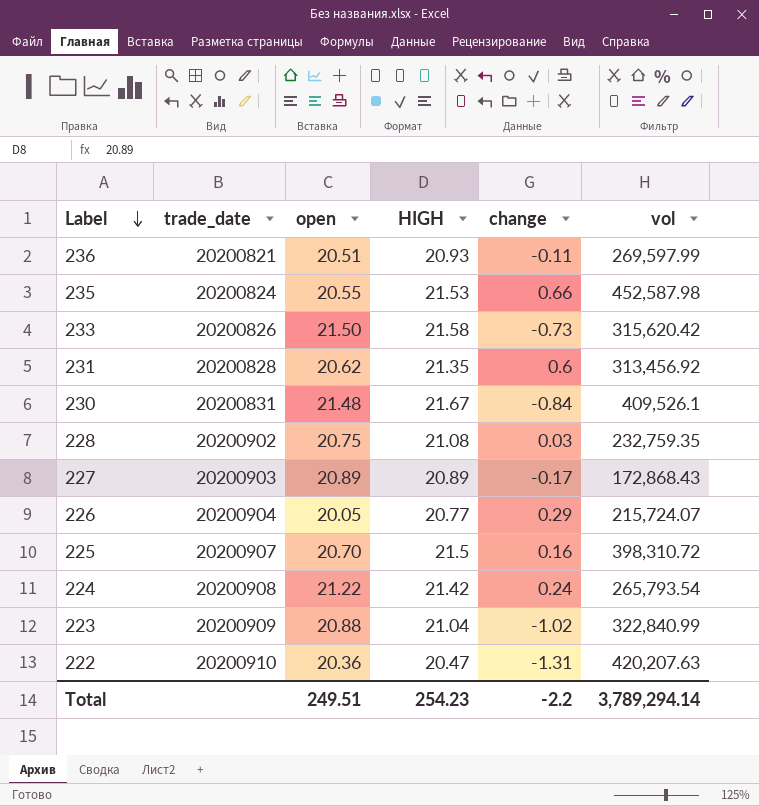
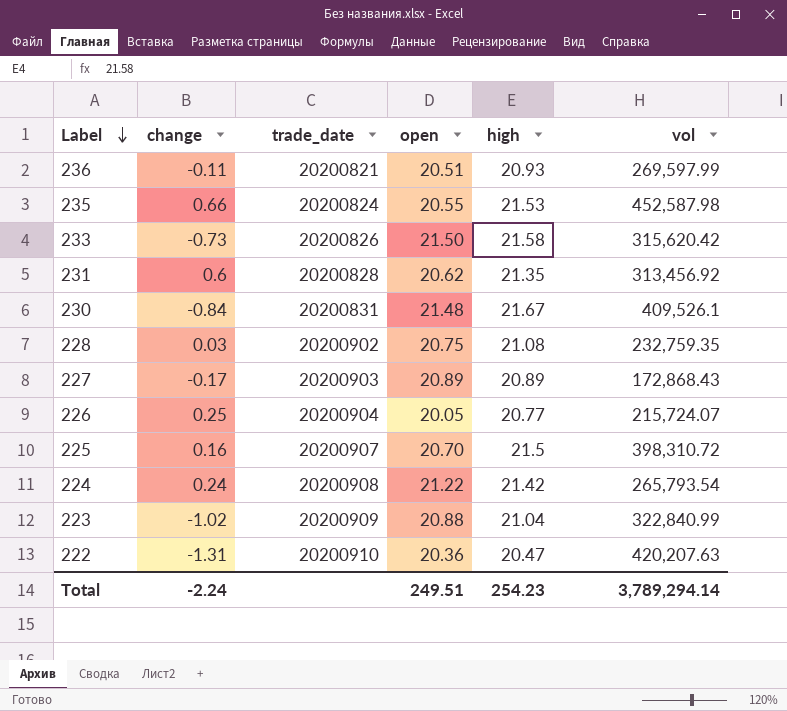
column change | position: 5 -> 2
column name: HIGH -> high
226 | change: 0.29 -> 0.25
Total | change: -2.2 -> -2.24

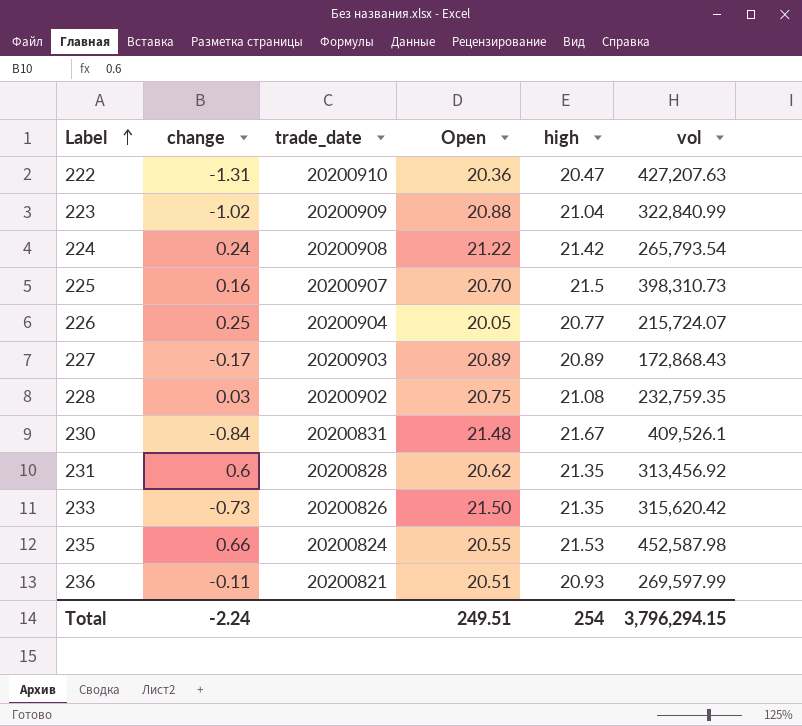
row order: Label descending -> Label ascending
column name: open -> Open
222 | vol: 420,207.63 -> 427,207.63
225 | vol: 398,310.72 -> 398,310.73
233 | high: 21.58 -> 21.35
Total | high: 254.23 -> 254
Total | vol: 3,789,294.14 -> 3,796,294.15

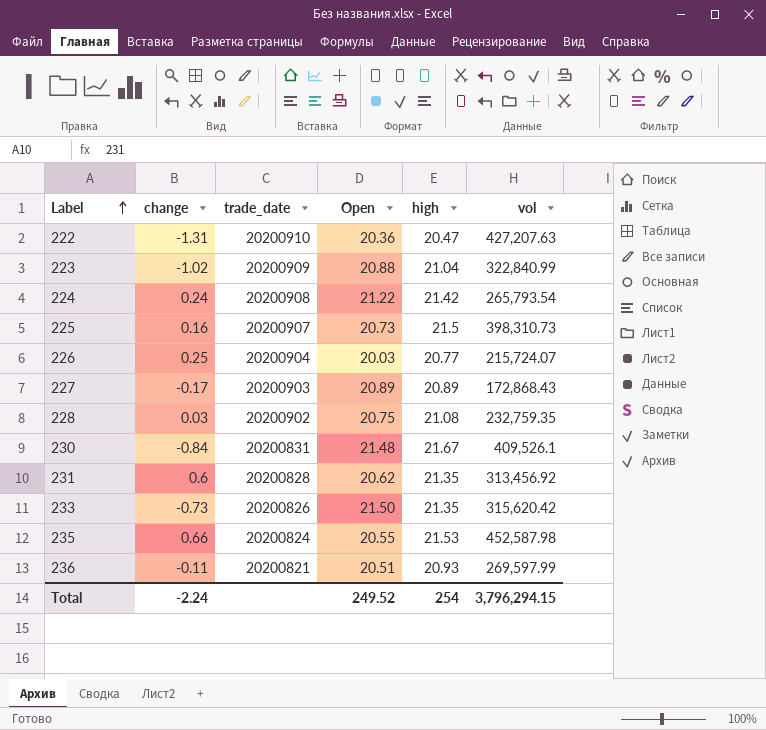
225 | Open: 20.70 -> 20.73
226 | Open: 20.05 -> 20.03
Total | Open: 249.51 -> 249.52

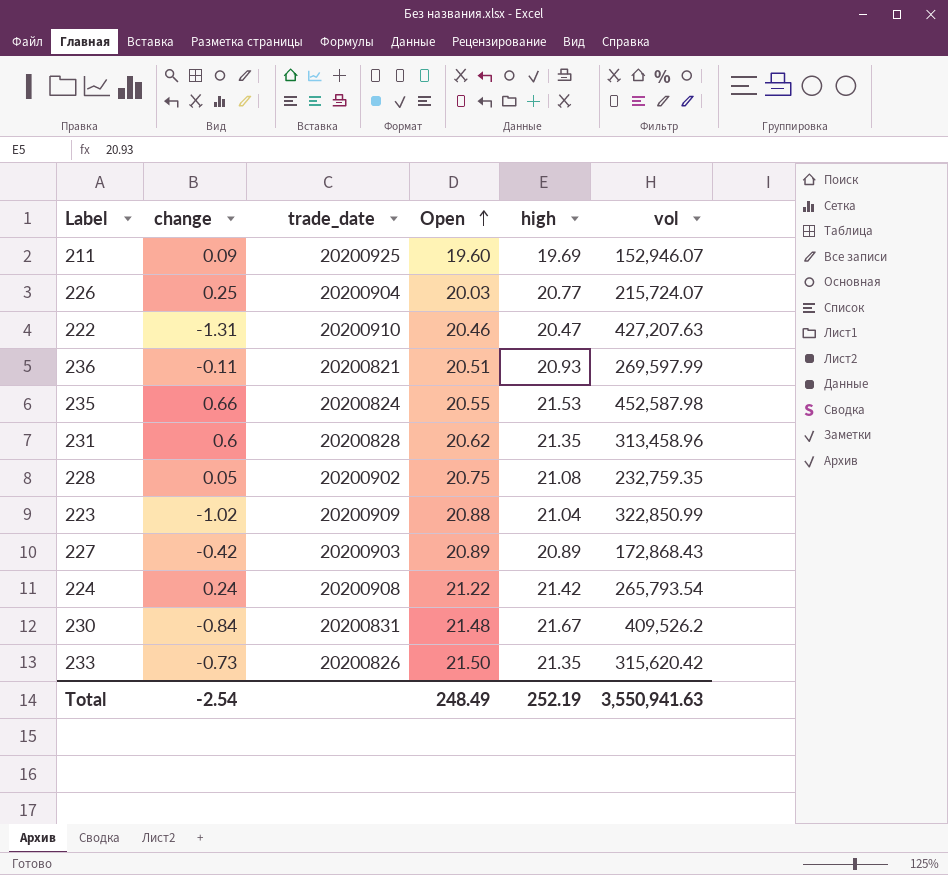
row order: Label ascending -> Open ascending
row 225: 0.16 | 20200907 | 20.73 | 21.5 | 398,310.73 -> none
row 211: none -> 0.09 | 20200925 | 19.60 | 19.69 | 152,946.07
222 | Open: 20.36 -> 20.46
231 | vol: 313,456.92 -> 313,458.96
228 | change: 0.03 -> 0.05
223 | vol: 322,840.99 -> 322,850.99
227 | change: -0.17 -> -0.42
230 | vol: 409,526.1 -> 409,526.2
Total | change: -2.24 -> -2.54
Total | Open: 249.52 -> 248.49
Total | high: 254 -> 252.19
Total | vol: 3,796,294.15 -> 3,550,941.63

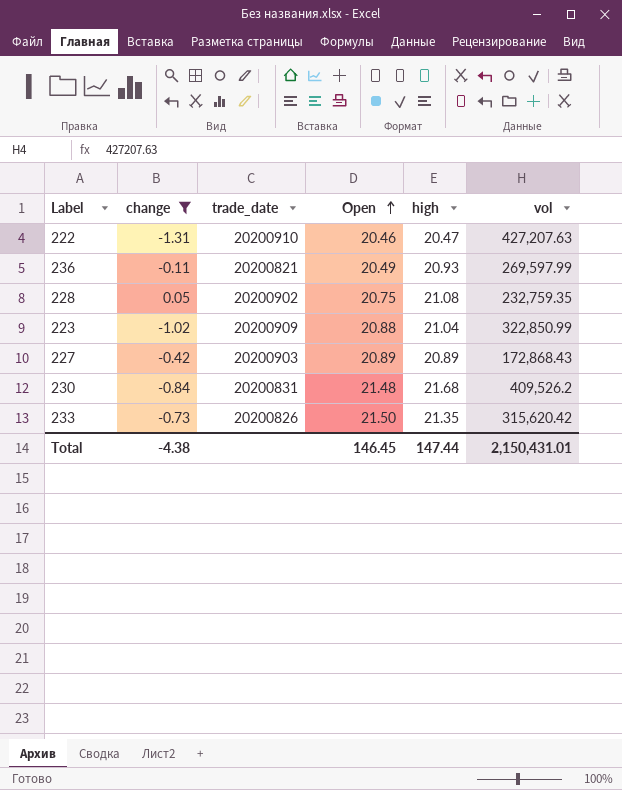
filter: none -> change <= 0.05
236 | Open: 20.51 -> 20.49
230 | high: 21.67 -> 21.68
Total | change: -2.54 -> -4.38
Total | Open: 248.49 -> 146.45
Total | high: 252.19 -> 147.44
Total | vol: 3,550,941.63 -> 2,150,431.01

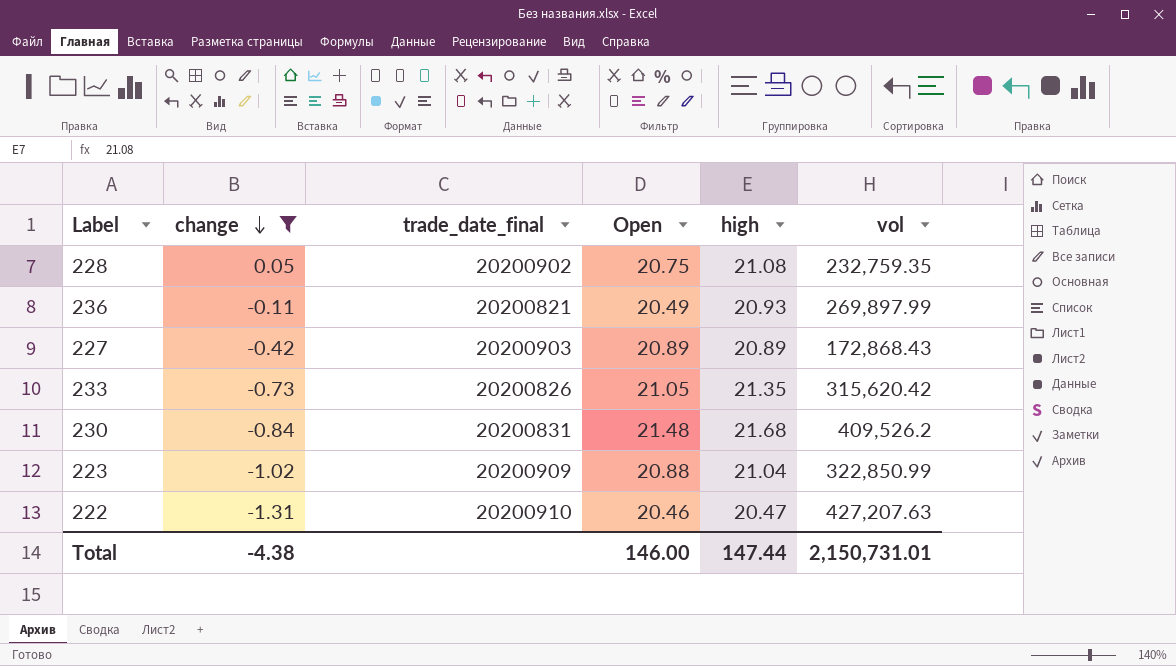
row order: Open ascending -> change descending
column name: trade_date -> trade_date_final
236 | vol: 269,597.99 -> 269,897.99
233 | Open: 21.50 -> 21.05
Total | Open: 146.45 -> 146.00
Total | vol: 2,150,431.01 -> 2,150,731.01

